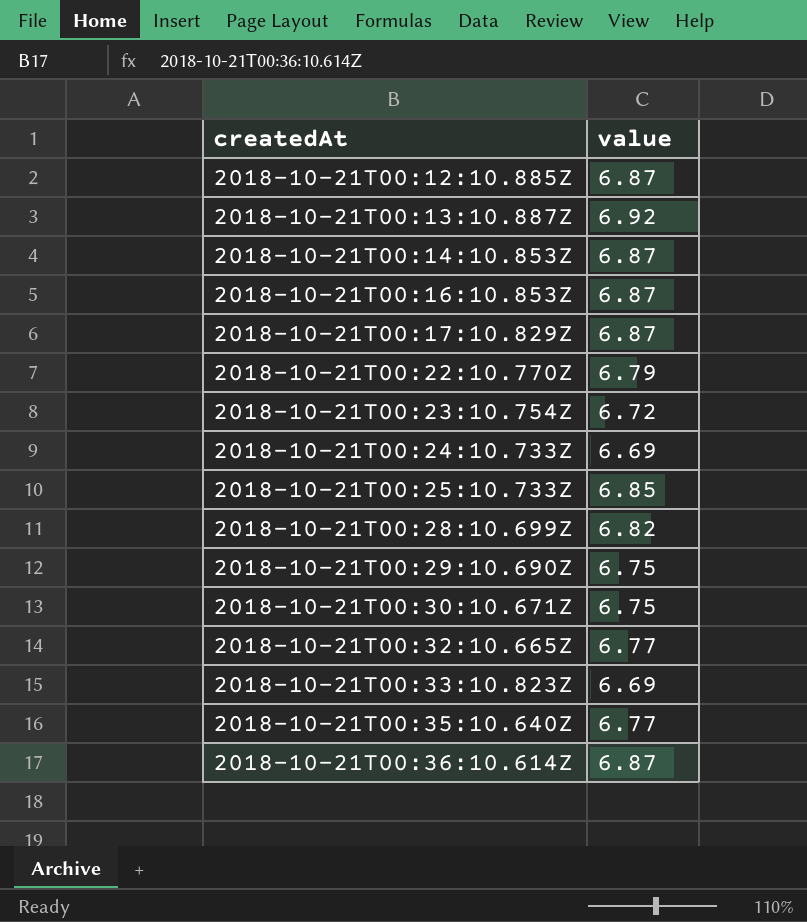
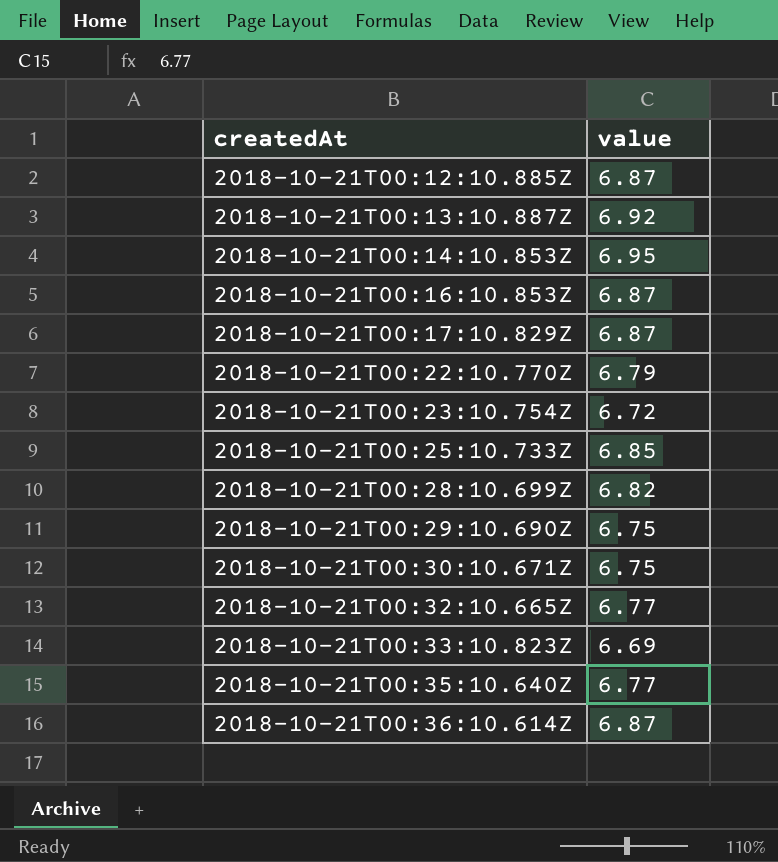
row 2018-10-21T00:24:10.733Z: 6.69 -> none
2018-10-21T00:14:10.853Z | value: 6.87 -> 6.95

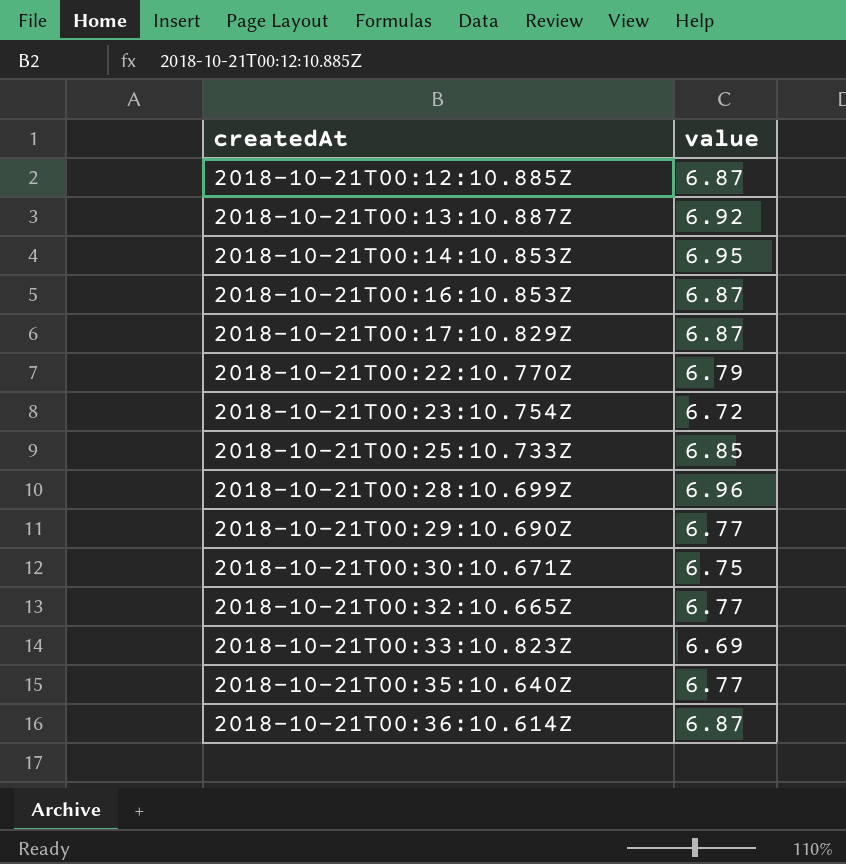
2018-10-21T00:28:10.699Z | value: 6.82 -> 6.96
2018-10-21T00:29:10.690Z | value: 6.75 -> 6.77

